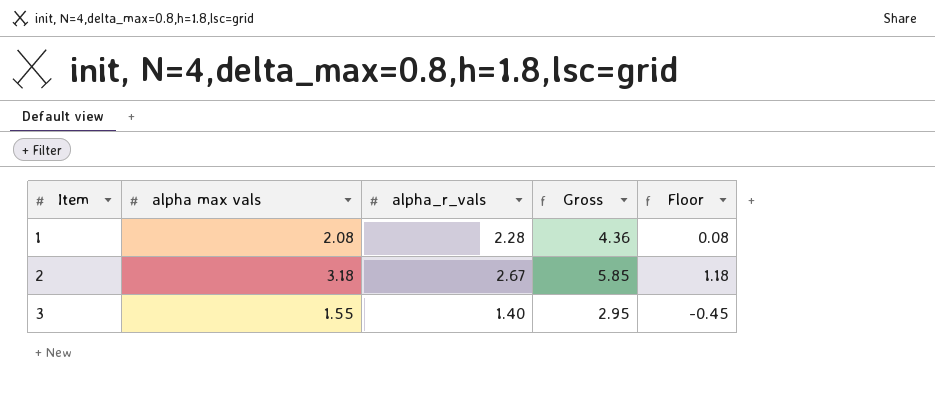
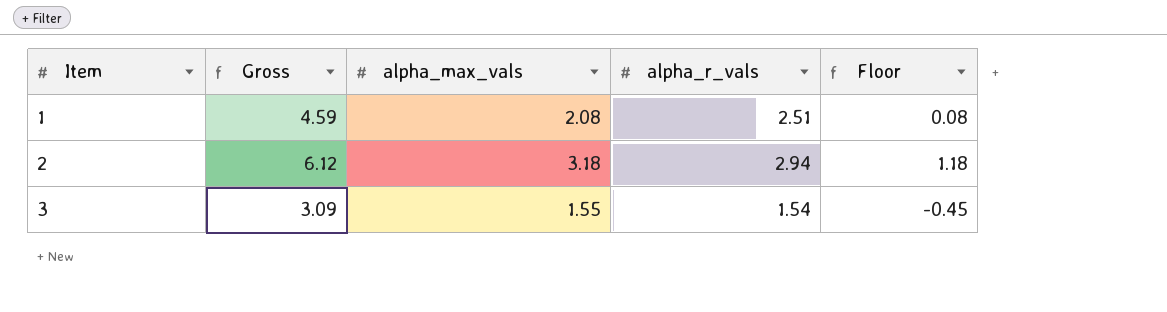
column Gross | position: 4 -> 2
column name: alpha max vals -> alpha_max_vals
1 | Gross: 4.36 -> 4.59
1 | alpha_r_vals: 2.28 -> 2.51
2 | Gross: 5.85 -> 6.12
2 | alpha_r_vals: 2.67 -> 2.94
3 | Gross: 2.95 -> 3.09
3 | alpha_r_vals: 1.40 -> 1.54

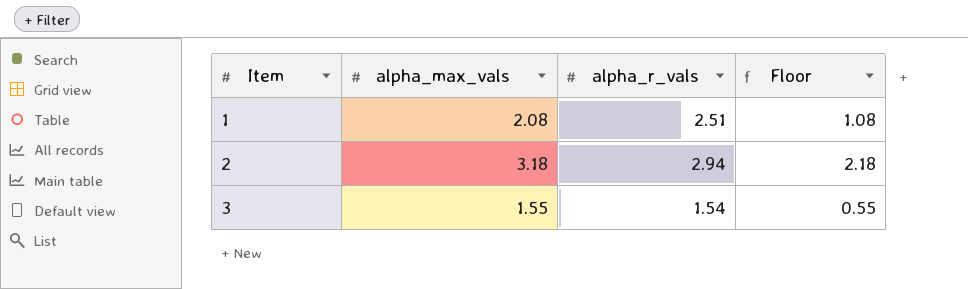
column Gross | formula: [alpha_max_vals] + [alpha_r_vals] -> none
column Floor | formula: [alpha_max_vals] - 2 -> [alpha_max_vals] - 1

